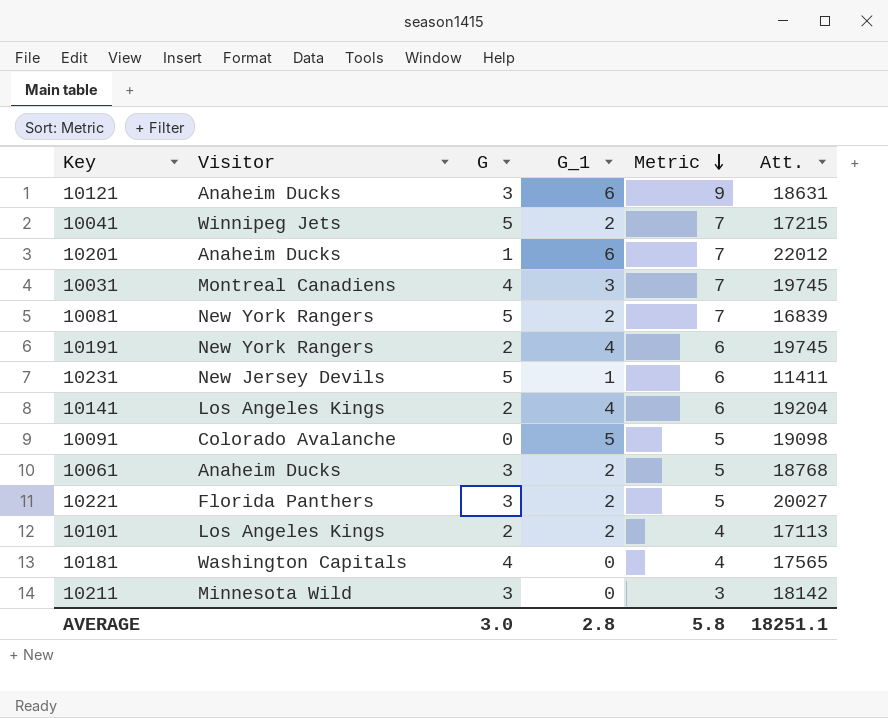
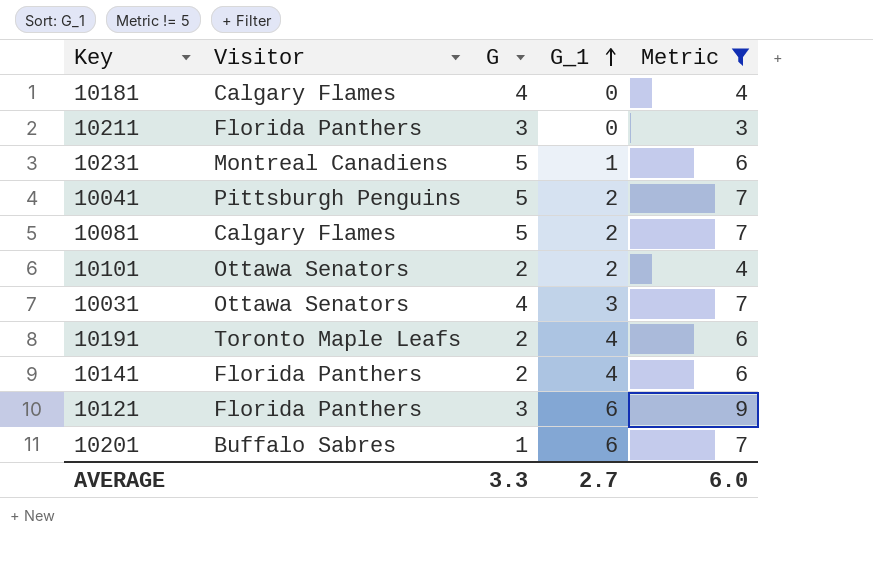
filter: none -> Metric != 5
row order: Metric descending -> G_1 ascending
column Att. | position: 6 -> none
10181 | Visitor: Washington Capitals -> Calgary Flames
10211 | Visitor: Minnesota Wild -> Florida Panthers
10231 | Visitor: New Jersey Devils -> Montreal Canadiens
10041 | Visitor: Winnipeg Jets -> Pittsburgh Penguins
10081 | Visitor: New York Rangers -> Calgary Flames
10101 | Visitor: Los Angeles Kings -> Ottawa Senators
10031 | Visitor: Montreal Canadiens -> Ottawa Senators
10191 | Visitor: New York Rangers -> Toronto Maple Leafs
10141 | Visitor: Los Angeles Kings -> Florida Panthers
10121 | Visitor: Anaheim Ducks -> Florida Panthers
10201 | Visitor: Anaheim Ducks -> Buffalo Sabres
AVERAGE | G: 3.0 -> 3.3
AVERAGE | G_1: 2.8 -> 2.7
AVERAGE | Metric: 5.8 -> 6.0

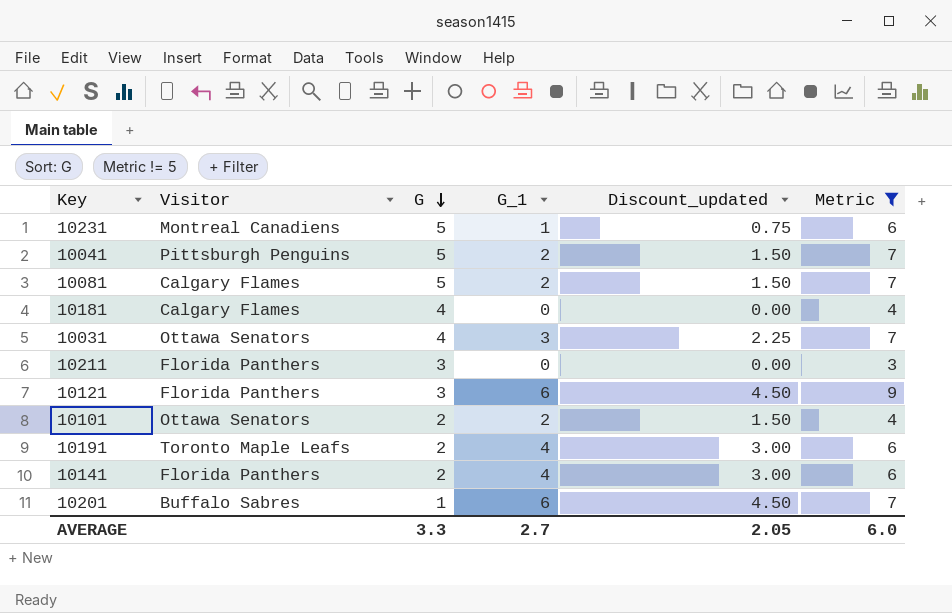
row order: G_1 ascending -> G descending
column Discount_updated | formula: none -> [G_1] * 0.75

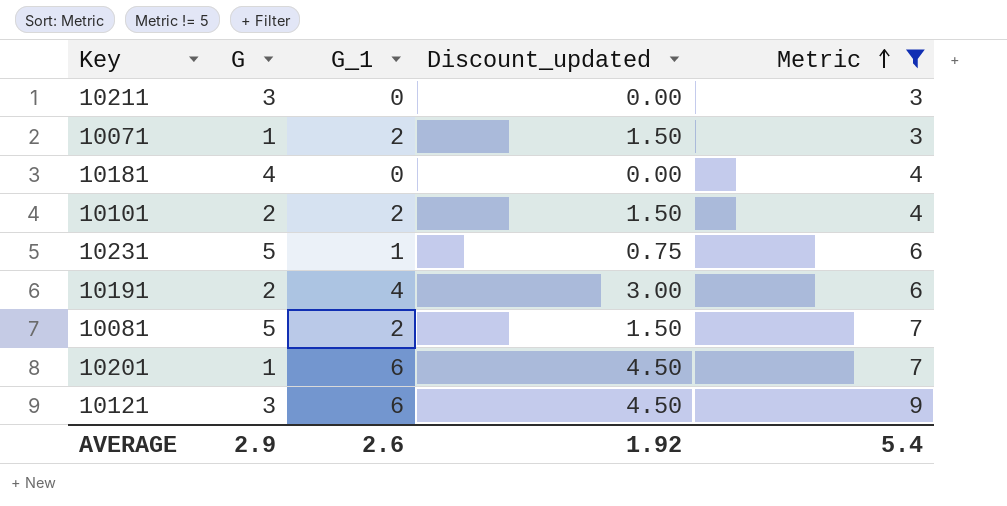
row order: G descending -> Metric ascending
column Visitor | position: 2 -> none
row 10041: Pittsburgh Penguins | 5 | 2 | 1.50 | 7 -> none
row 10031: Ottawa Senators | 4 | 3 | 2.25 | 7 -> none
row 10141: Florida Panthers | 2 | 4 | 3.00 | 6 -> none
row 10071: none -> 1 | 2 | 1.50 | 3
AVERAGE | G: 3.3 -> 2.9
AVERAGE | G_1: 2.7 -> 2.6
AVERAGE | Discount_updated: 2.05 -> 1.92
AVERAGE | Metric: 6.0 -> 5.4

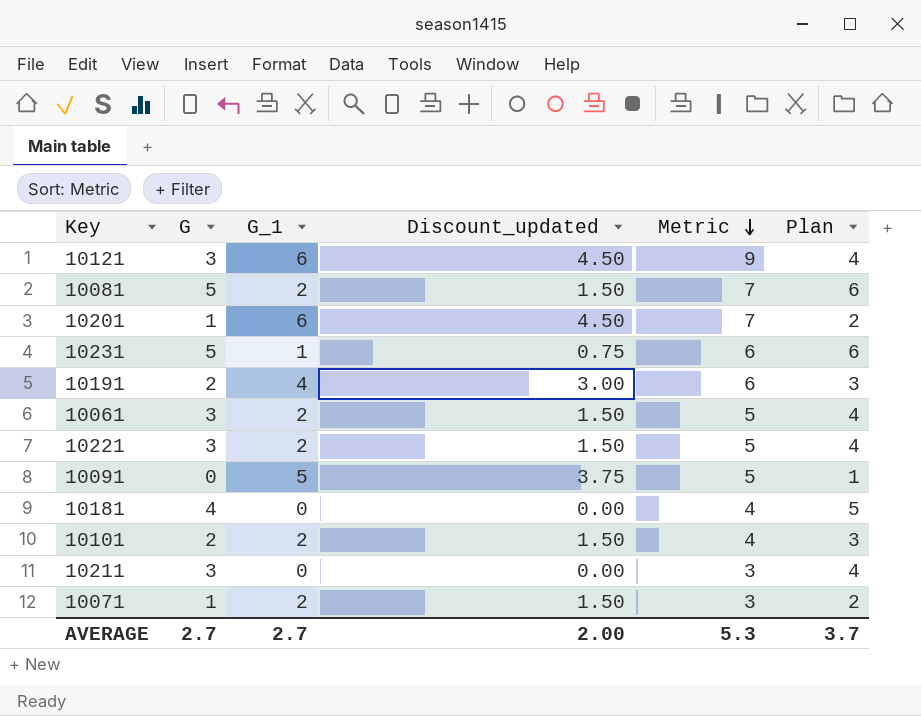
filter: Metric != 5 -> none
row order: Metric ascending -> Metric descending
column Plan | formula: none -> [G] + 1
AVERAGE | G: 2.9 -> 2.7
AVERAGE | G_1: 2.6 -> 2.7
AVERAGE | Discount_updated: 1.92 -> 2.00
AVERAGE | Metric: 5.4 -> 5.3

